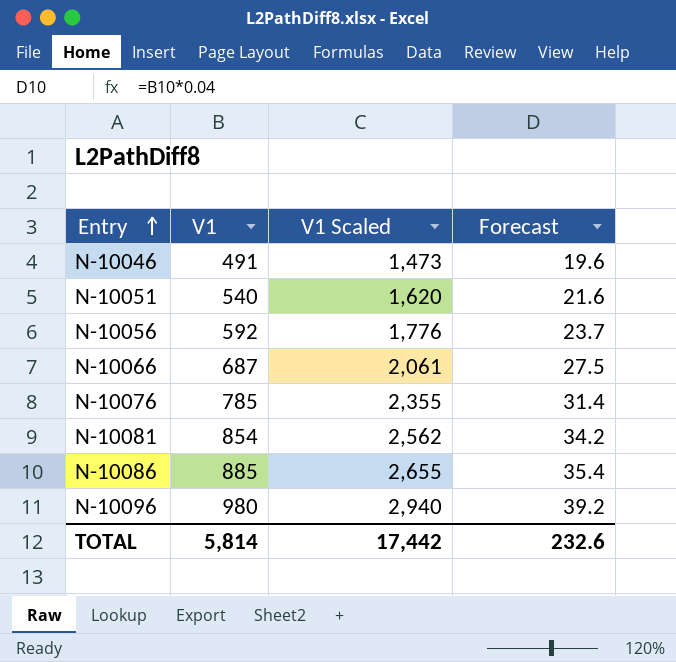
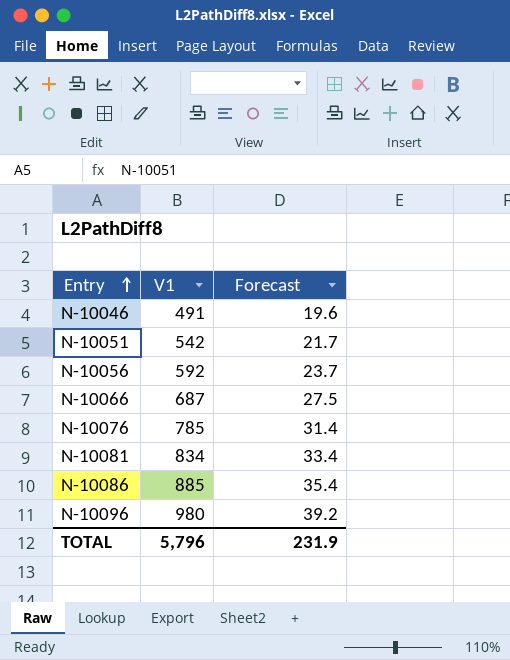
column V1 Scaled | formula: [V1] * 3 -> none
N-10051 | V1: 540 -> 542
N-10051 | Forecast: 21.6 -> 21.7
N-10081 | V1: 854 -> 834
N-10081 | Forecast: 34.2 -> 33.4
TOTAL | V1: 5,814 -> 5,796
TOTAL | Forecast: 232.6 -> 231.9

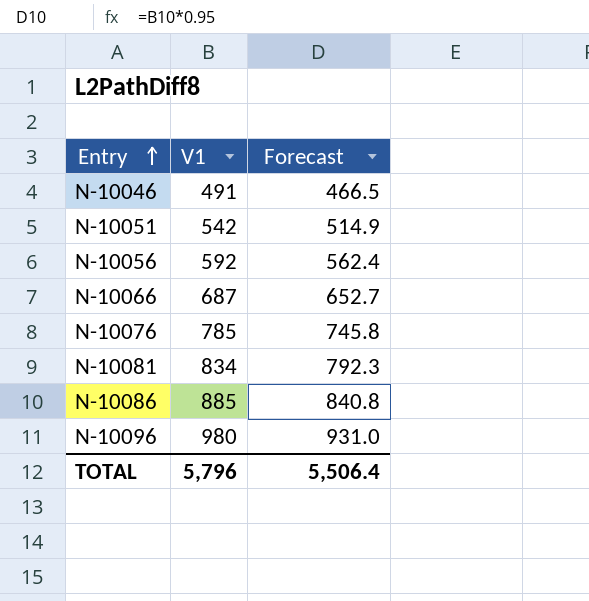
column Forecast | formula: [V1] * 0.04 -> [V1] * 0.95
TOTAL | Forecast: 231.9 -> 5,506.4

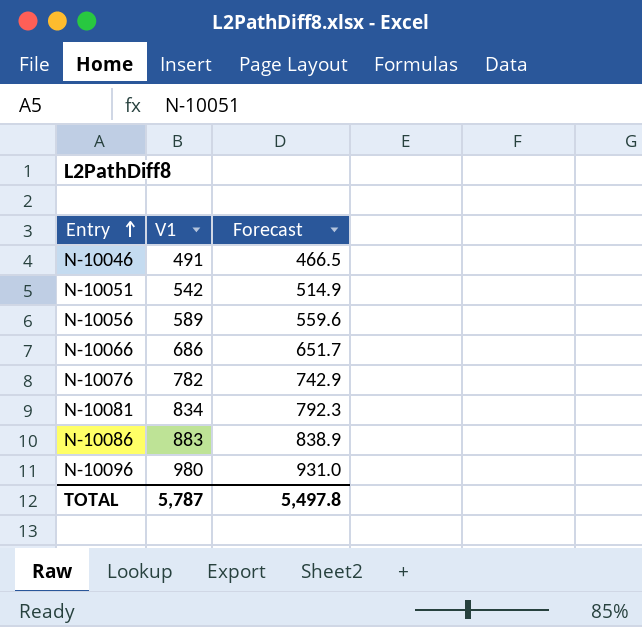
N-10056 | V1: 592 -> 589
N-10056 | Forecast: 562.4 -> 559.6
N-10066 | V1: 687 -> 686
N-10066 | Forecast: 652.7 -> 651.7
N-10076 | V1: 785 -> 782
N-10076 | Forecast: 745.8 -> 742.9
N-10086 | V1: 885 -> 883
N-10086 | Forecast: 840.8 -> 838.9
TOTAL | V1: 5,796 -> 5,787
TOTAL | Forecast: 5,506.4 -> 5,497.8

